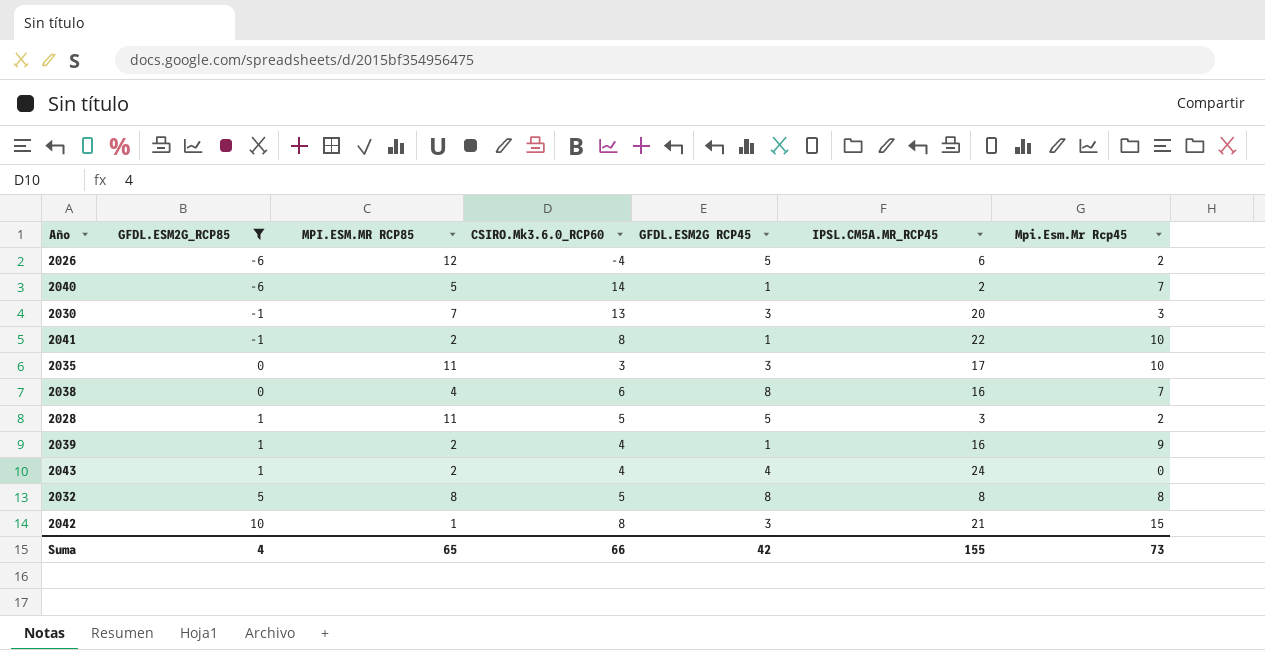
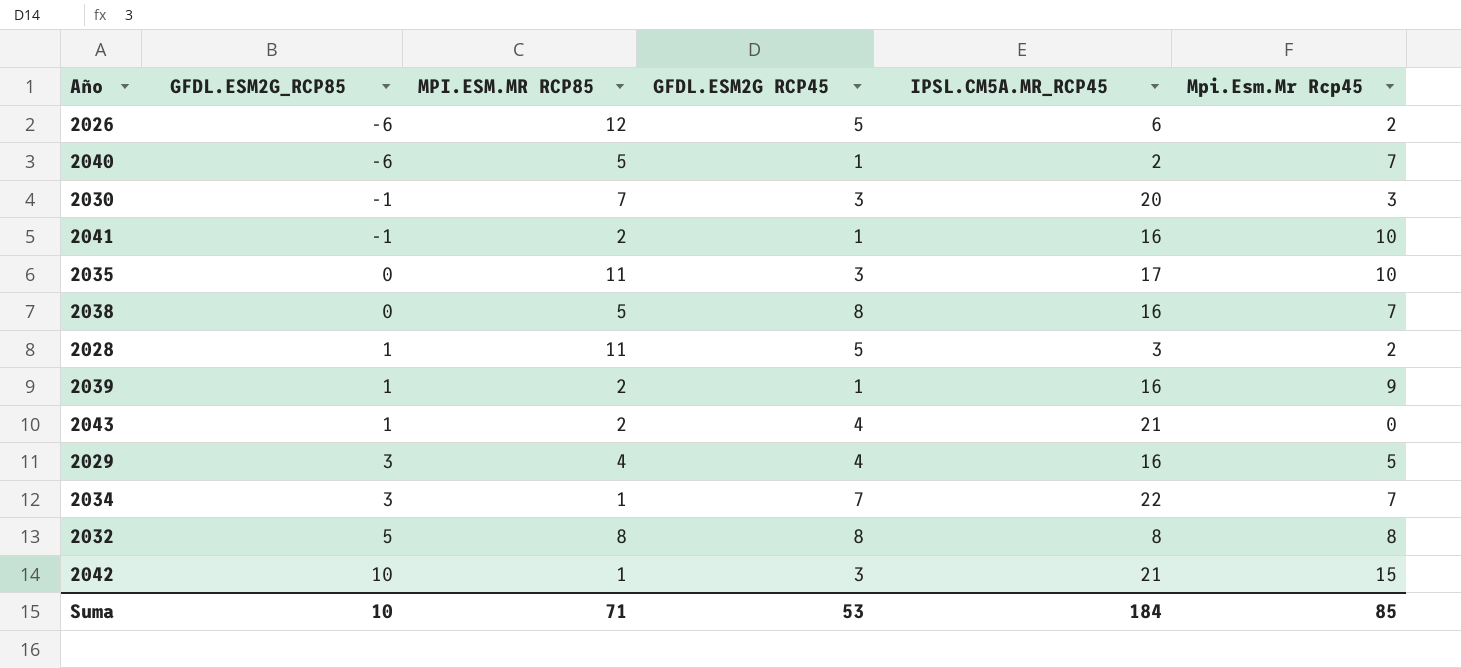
filter: GFDL.ESM2G_RCP85 != 3 -> none
column CSIRO.Mk3.6.0_RCP60 | position: 4 -> none
2041 | IPSL.CM5A.MR_RCP45: 22 -> 16
2038 | MPI.ESM.MR RCP85: 4 -> 5
2043 | IPSL.CM5A.MR_RCP45: 24 -> 21
Suma | GFDL.ESM2G_RCP85: 4 -> 10
Suma | MPI.ESM.MR RCP85: 65 -> 71
Suma | GFDL.ESM2G RCP45: 42 -> 53
Suma | IPSL.CM5A.MR_RCP45: 155 -> 184
Suma | Mpi.Esm.Mr Rcp45: 73 -> 85

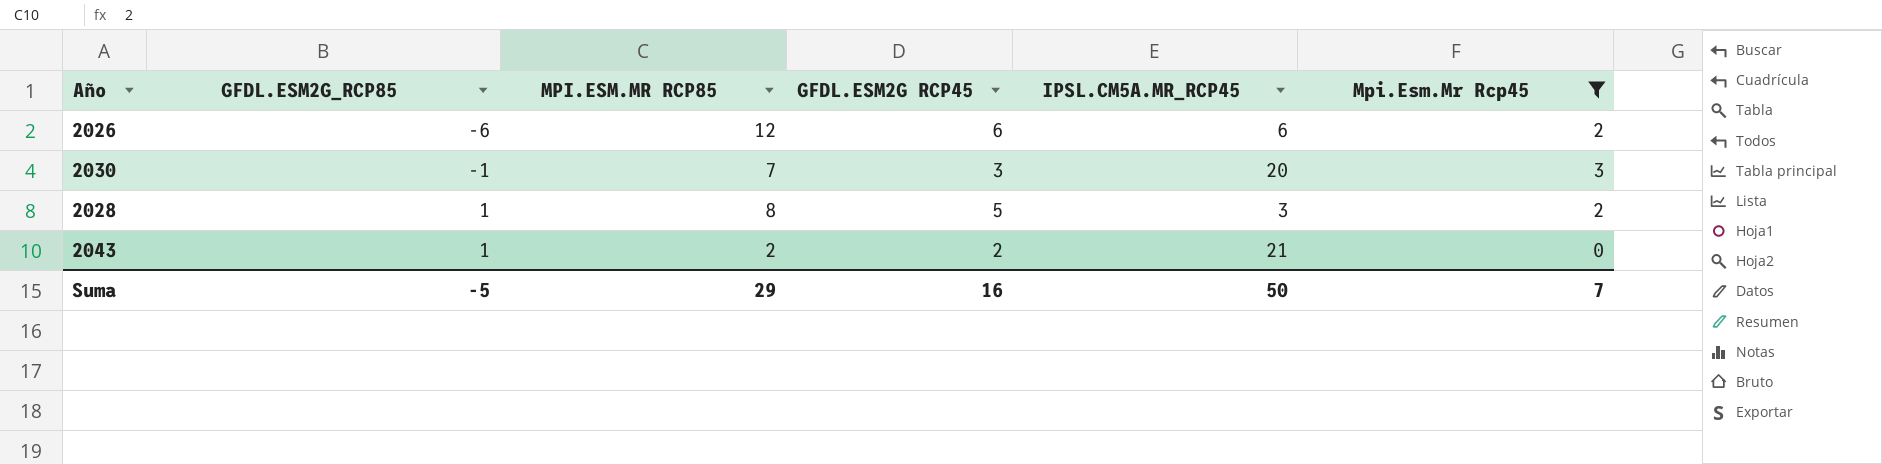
filter: none -> Mpi.Esm.Mr Rcp45 <= 3
2026 | GFDL.ESM2G RCP45: 5 -> 6
2028 | MPI.ESM.MR RCP85: 11 -> 8
2043 | GFDL.ESM2G RCP45: 4 -> 2
Suma | GFDL.ESM2G_RCP85: 10 -> -5
Suma | MPI.ESM.MR RCP85: 71 -> 29
Suma | GFDL.ESM2G RCP45: 53 -> 16
Suma | IPSL.CM5A.MR_RCP45: 184 -> 50
Suma | Mpi.Esm.Mr Rcp45: 85 -> 7

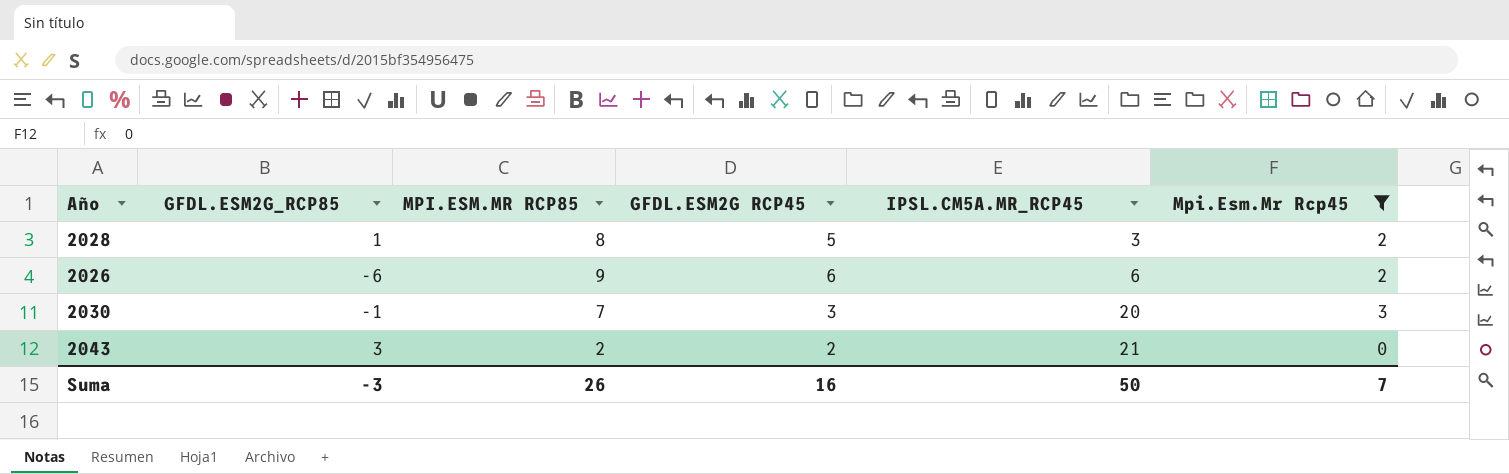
row order: GFDL.ESM2G_RCP85 ascending -> IPSL.CM5A.MR_RCP45 ascending
2026 | MPI.ESM.MR RCP85: 12 -> 9
2043 | GFDL.ESM2G_RCP85: 1 -> 3
Suma | GFDL.ESM2G_RCP85: -5 -> -3
Suma | MPI.ESM.MR RCP85: 29 -> 26

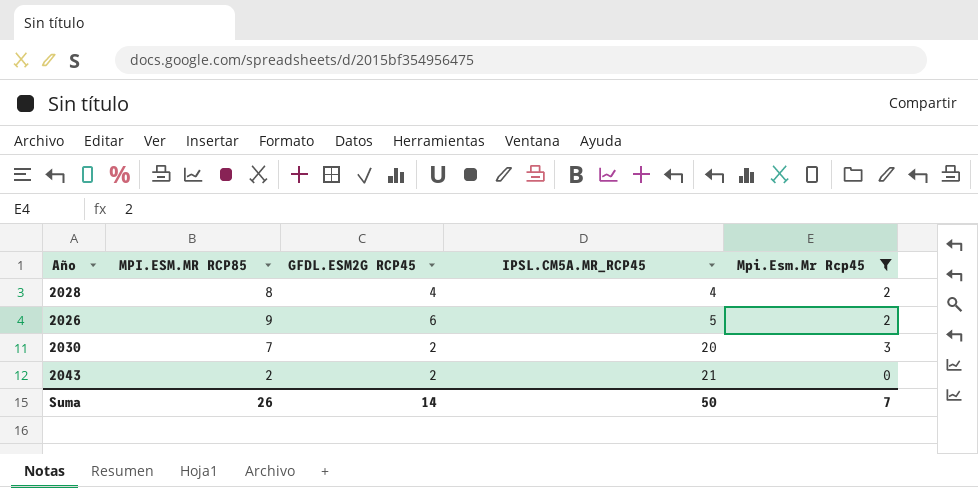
column GFDL.ESM2G_RCP85 | position: 2 -> none
2028 | GFDL.ESM2G RCP45: 5 -> 4
2028 | IPSL.CM5A.MR_RCP45: 3 -> 4
2026 | IPSL.CM5A.MR_RCP45: 6 -> 5
2030 | GFDL.ESM2G RCP45: 3 -> 2
Suma | GFDL.ESM2G RCP45: 16 -> 14

